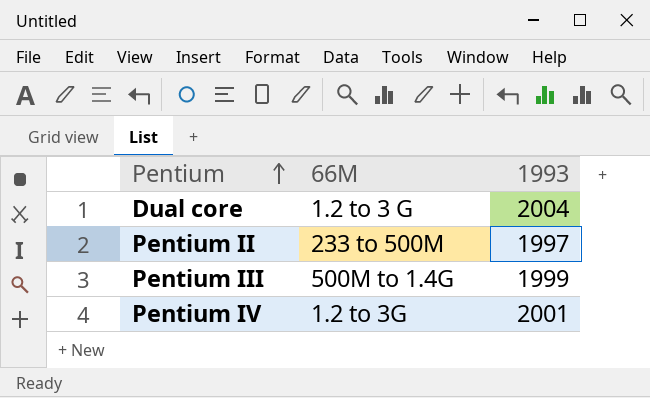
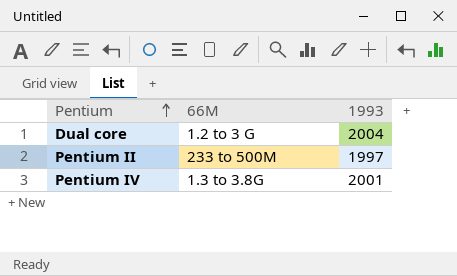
row Pentium III: 500M to 1.4G | 1999 -> none
Pentium IV | 66M: 1.2 to 3G -> 1.3 to 3.8G

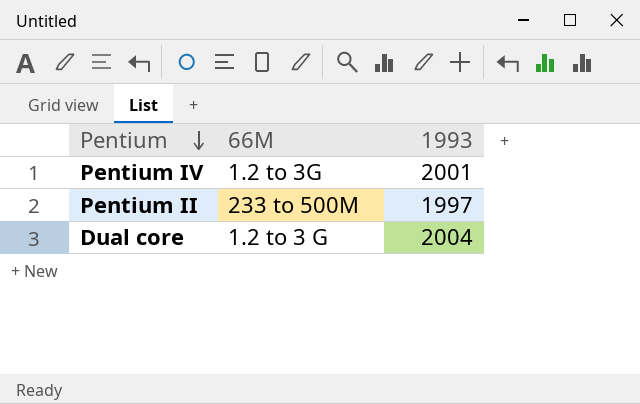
row order: Pentium ascending -> Pentium descending
Pentium IV | 66M: 1.3 to 3.8G -> 1.2 to 3G

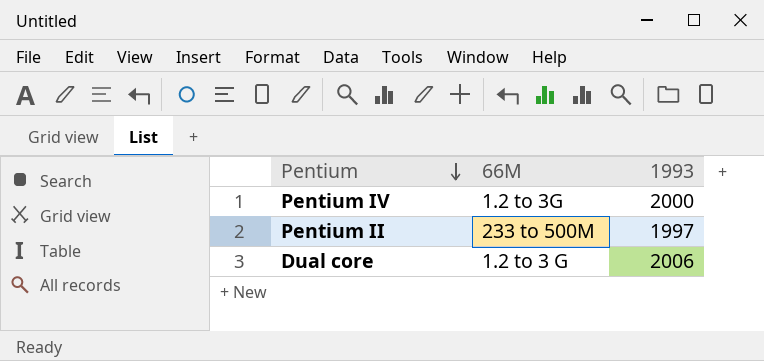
Pentium IV | 1993: 2001 -> 2000
Dual core | 1993: 2004 -> 2006

